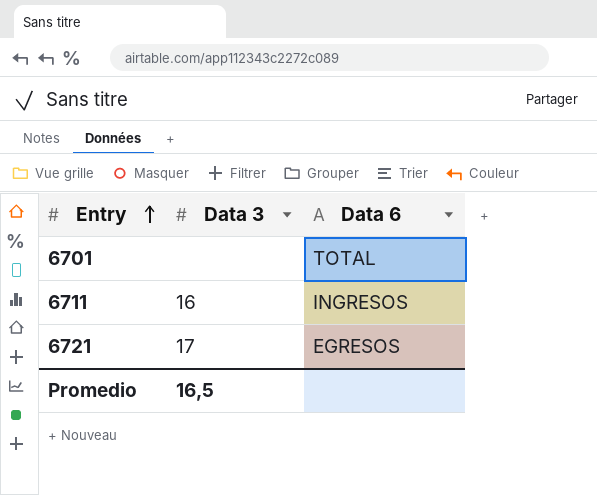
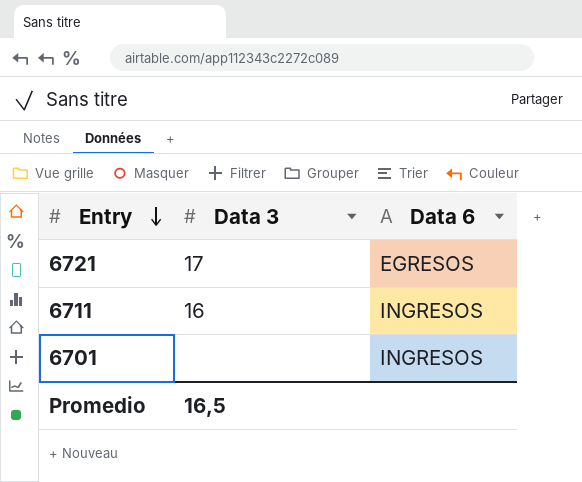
row order: Entry ascending -> Entry descending
6701 | Data 6: TOTAL -> INGRESOS

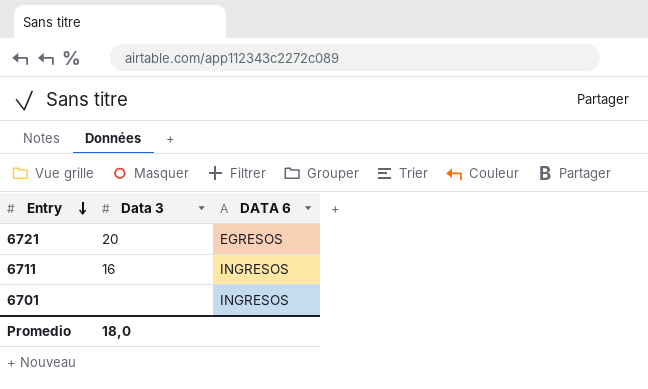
column name: Data 6 -> DATA 6
6721 | Data 3: 17 -> 20
Promedio | Data 3: 16,5 -> 18,0

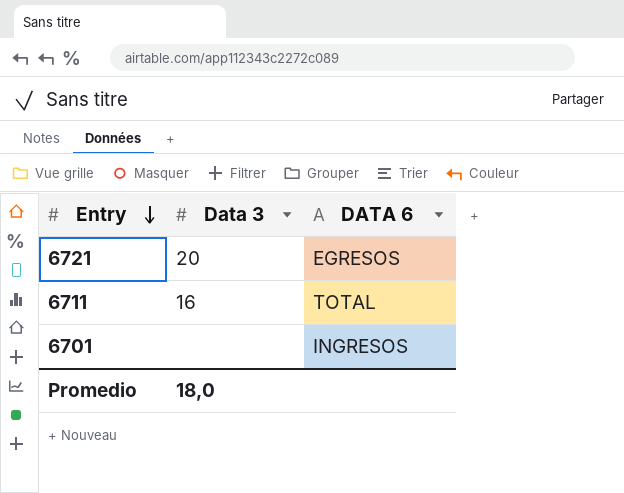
6711 | DATA 6: INGRESOS -> TOTAL

